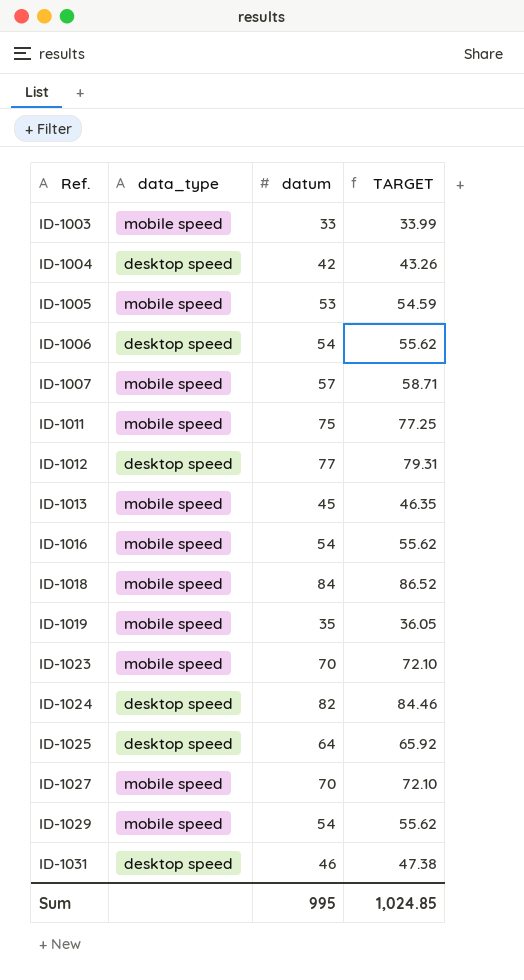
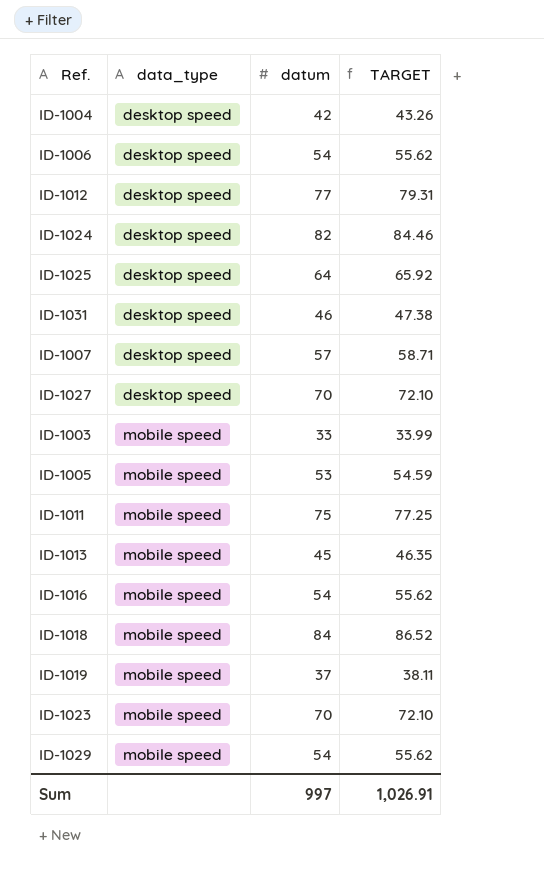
row order: Ref. ascending -> data_type ascending
ID-1007 | data_type: mobile speed -> desktop speed
ID-1027 | data_type: mobile speed -> desktop speed
ID-1019 | datum: 35 -> 37
ID-1019 | TARGET: 36.05 -> 38.11
Sum | datum: 995 -> 997
Sum | TARGET: 1,024.85 -> 1,026.91

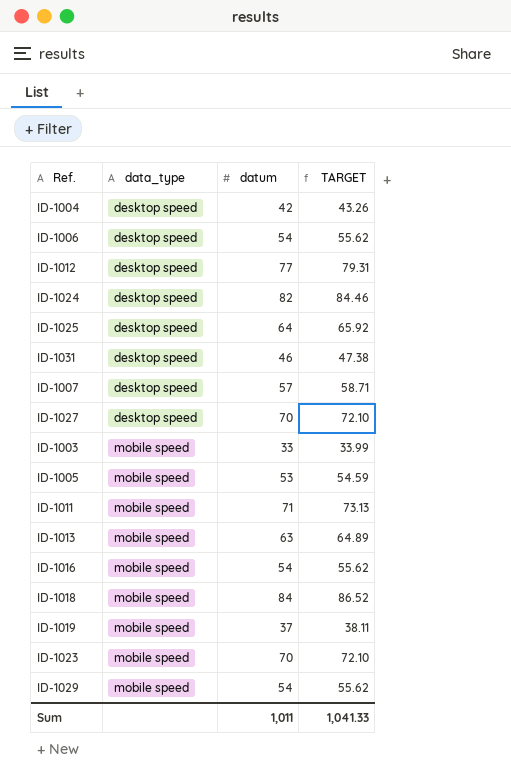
ID-1011 | datum: 75 -> 71
ID-1011 | TARGET: 77.25 -> 73.13
ID-1013 | datum: 45 -> 63
ID-1013 | TARGET: 46.35 -> 64.89
Sum | datum: 997 -> 1,011
Sum | TARGET: 1,026.91 -> 1,041.33

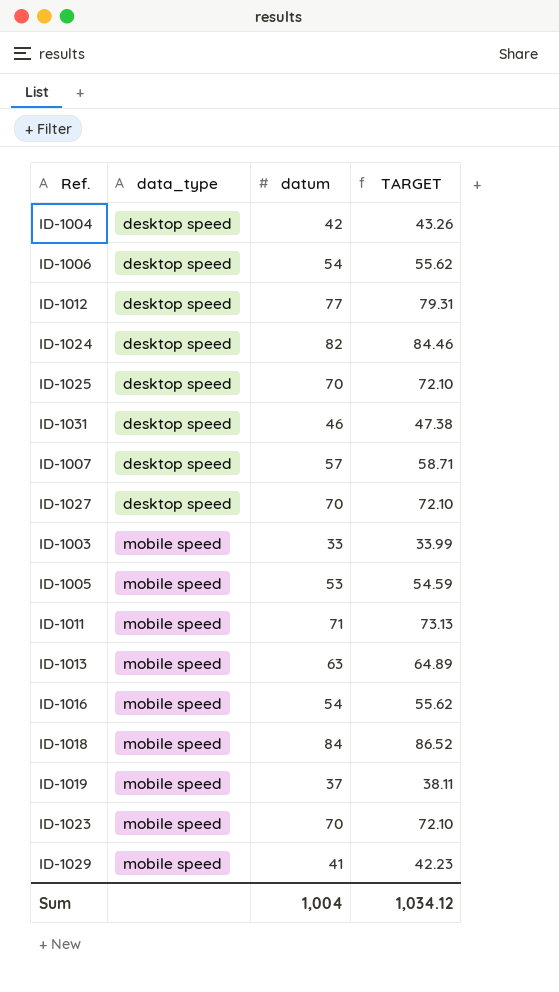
ID-1025 | datum: 64 -> 70
ID-1025 | TARGET: 65.92 -> 72.10
ID-1029 | datum: 54 -> 41
ID-1029 | TARGET: 55.62 -> 42.23
Sum | datum: 1,011 -> 1,004
Sum | TARGET: 1,041.33 -> 1,034.12

